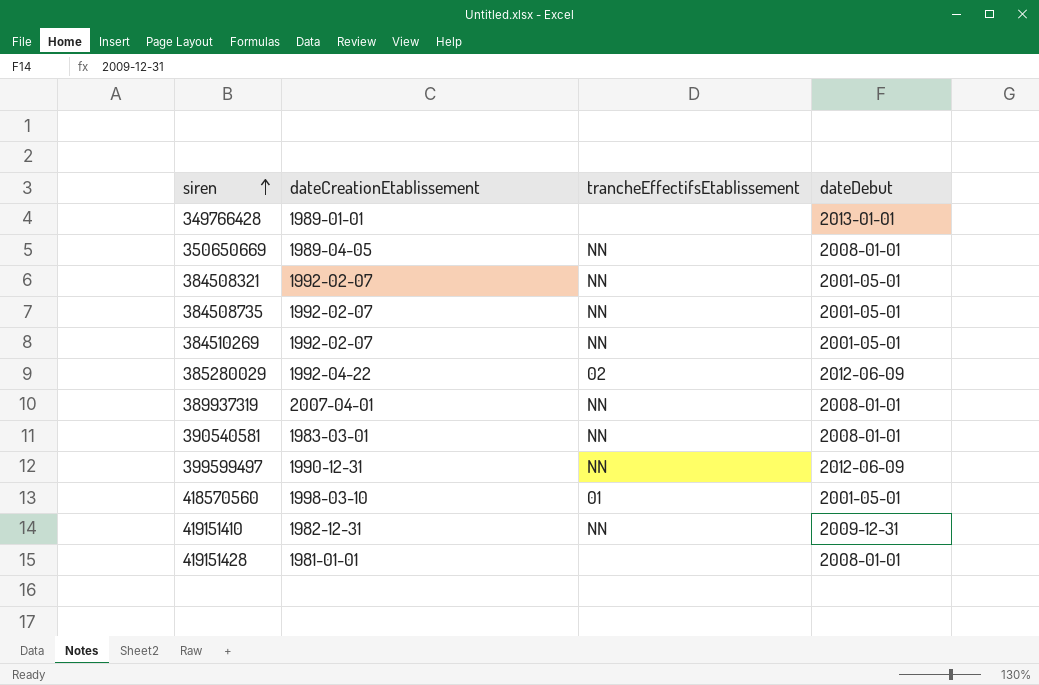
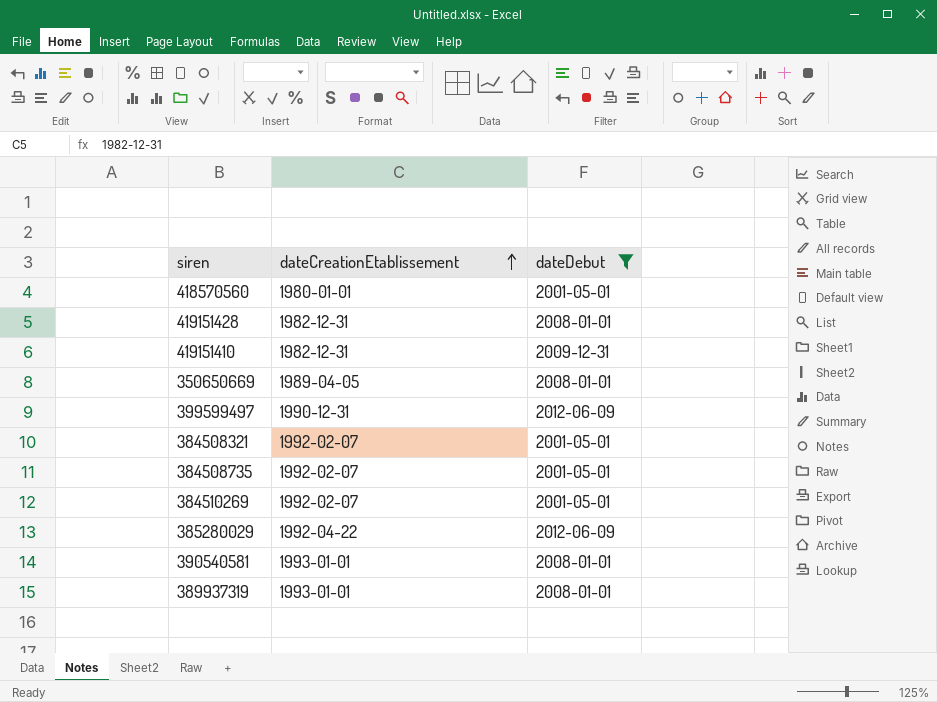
filter: none -> dateDebut != 2013-01-01
row order: siren ascending -> dateCreationEtablissement ascending
column trancheEffectifsEtablissement | position: 3 -> none
418570560 | dateCreationEtablissement: 1998-03-10 -> 1980-01-01
419151428 | dateCreationEtablissement: 1981-01-01 -> 1982-12-31
390540581 | dateCreationEtablissement: 1983-03-01 -> 1993-01-01
389937319 | dateCreationEtablissement: 2007-04-01 -> 1993-01-01

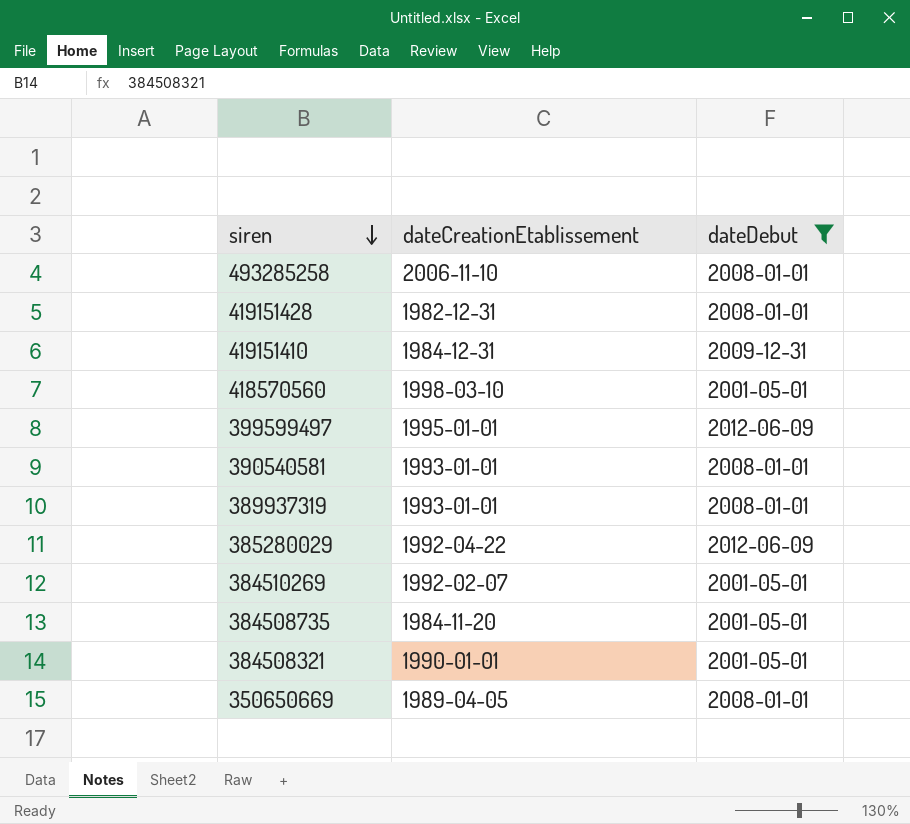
row order: dateCreationEtablissement ascending -> siren descending
row 493285258: none -> 2006-11-10 | 2008-01-01
419151410 | dateCreationEtablissement: 1982-12-31 -> 1984-12-31
418570560 | dateCreationEtablissement: 1980-01-01 -> 1998-03-10
399599497 | dateCreationEtablissement: 1990-12-31 -> 1995-01-01
384508735 | dateCreationEtablissement: 1992-02-07 -> 1984-11-20
384508321 | dateCreationEtablissement: 1992-02-07 -> 1990-01-01

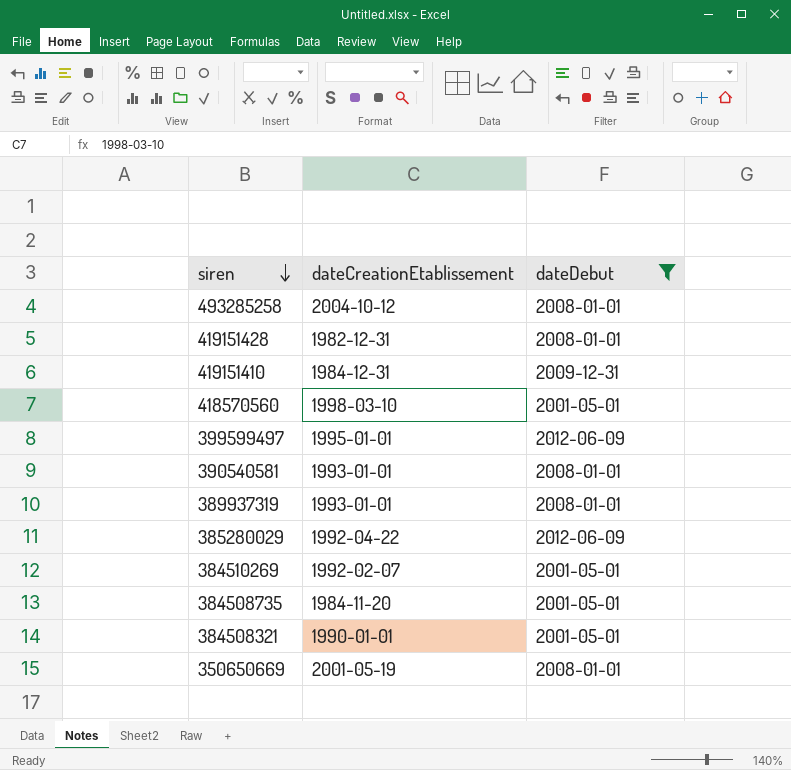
493285258 | dateCreationEtablissement: 2006-11-10 -> 2004-10-12
350650669 | dateCreationEtablissement: 1989-04-05 -> 2001-05-19

